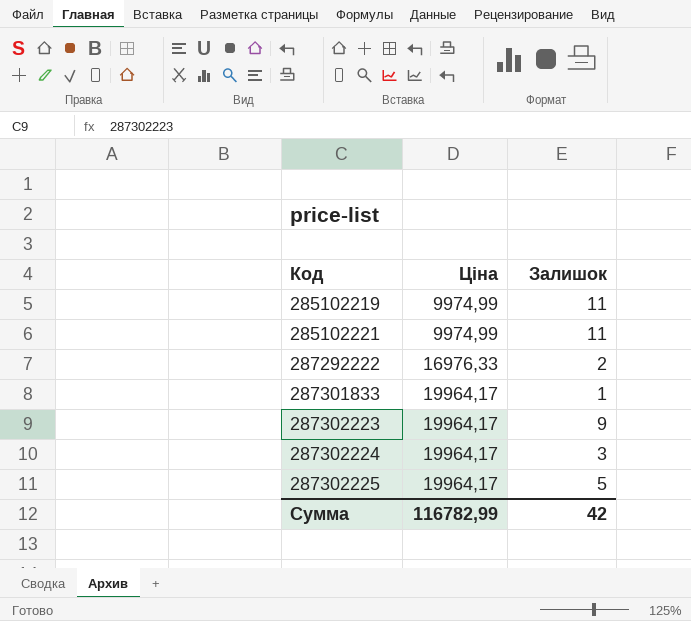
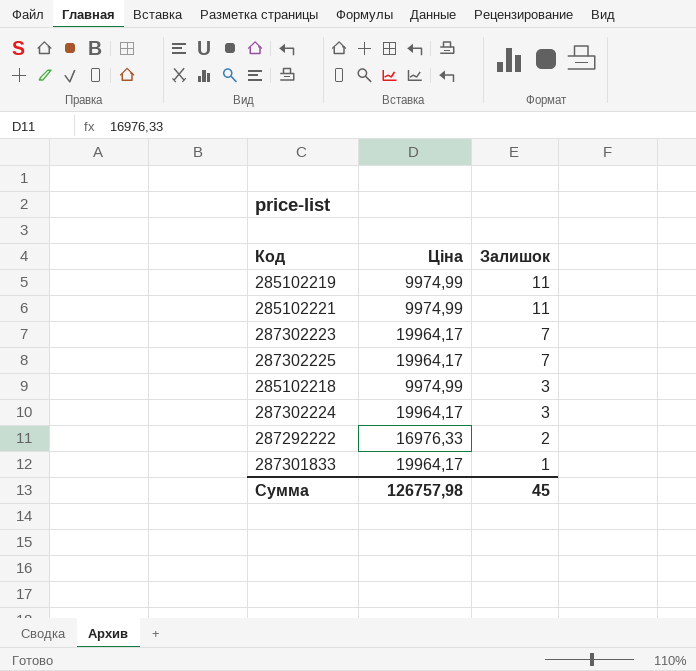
row order: Код ascending -> Залишок descending
287302223 | Залишок: 9 -> 7
287302225 | Залишок: 5 -> 7
row 285102218: none -> 9974,99 | 3
Сумма | Ціна: 116782,99 -> 126757,98
Сумма | Залишок: 42 -> 45

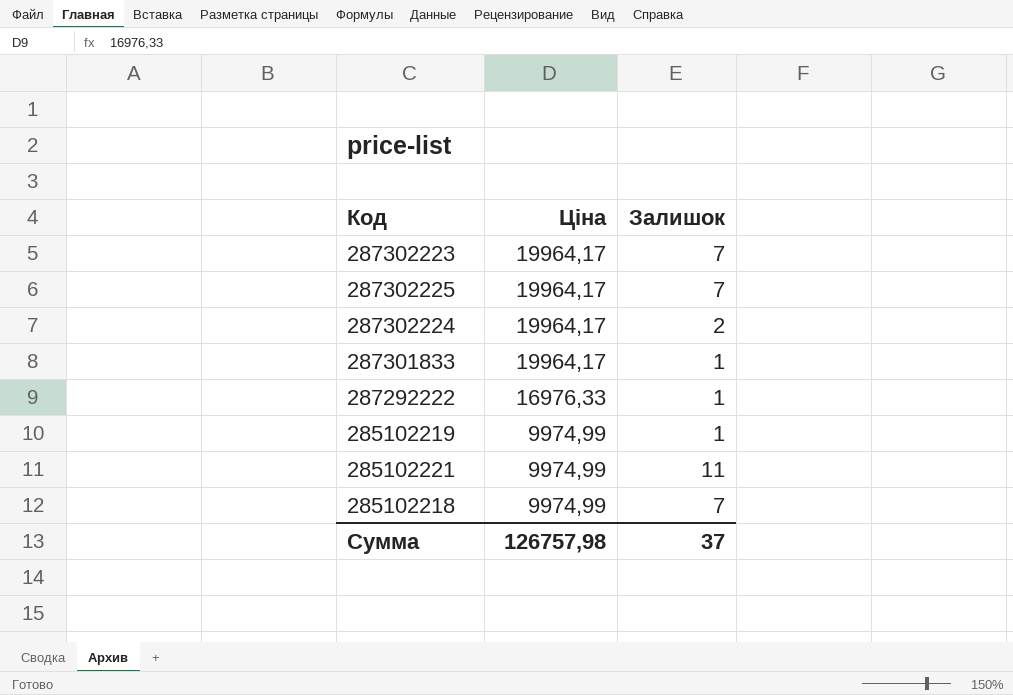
row order: Залишок descending -> Ціна descending
287302224 | Залишок: 3 -> 2
287292222 | Залишок: 2 -> 1
285102219 | Залишок: 11 -> 1
285102218 | Залишок: 3 -> 7
Сумма | Залишок: 45 -> 37

